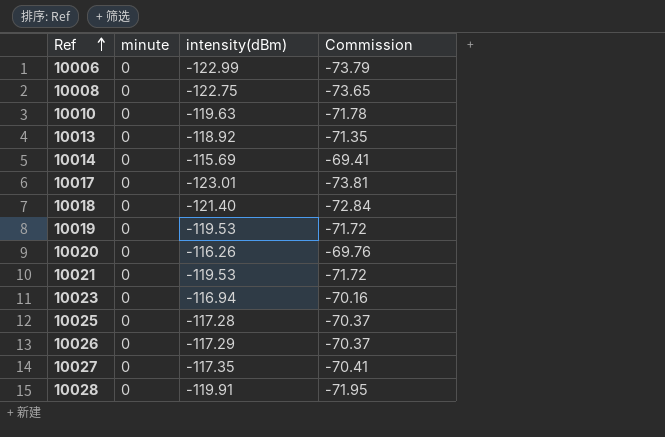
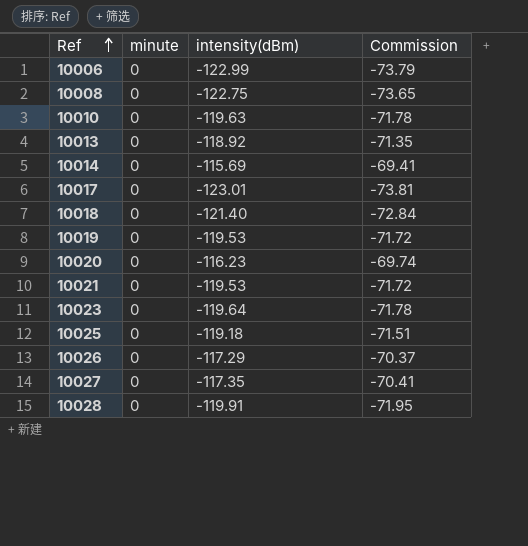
10020 | intensity(dBm): -116.26 -> -116.23
10020 | Commission: -69.76 -> -69.74
10023 | intensity(dBm): -116.94 -> -119.64
10023 | Commission: -70.16 -> -71.78
10025 | intensity(dBm): -117.28 -> -119.18
10025 | Commission: -70.37 -> -71.51

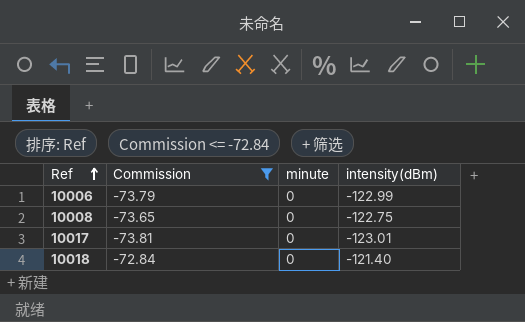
filter: none -> Commission <= -72.84
column Commission | position: 4 -> 2

